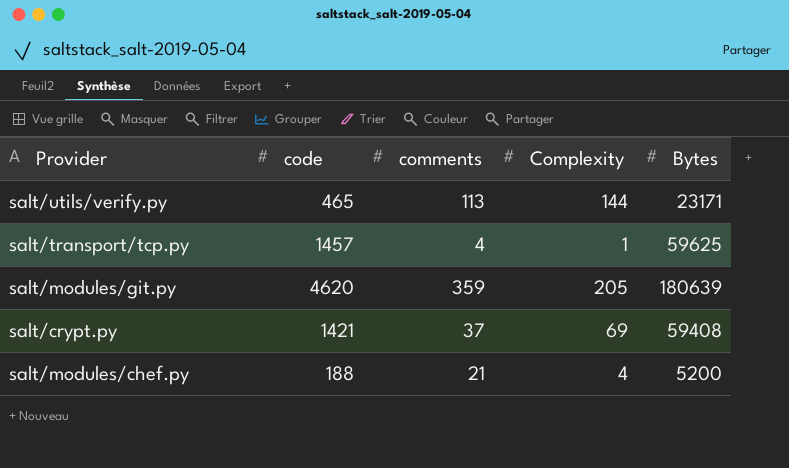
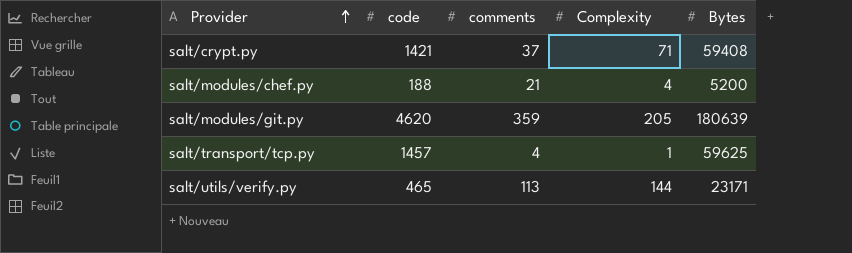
row order: none -> Provider ascending
salt/crypt.py | Complexity: 69 -> 71

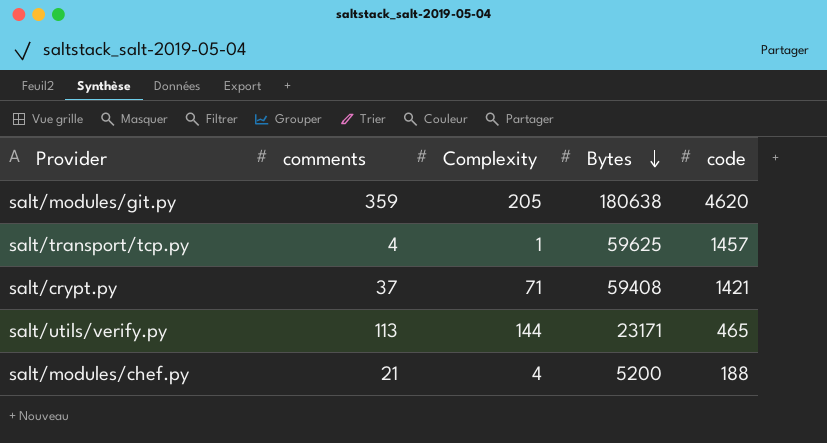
row order: Provider ascending -> Bytes descending
column code | position: 2 -> 5
salt/modules/git.py | Bytes: 180639 -> 180638

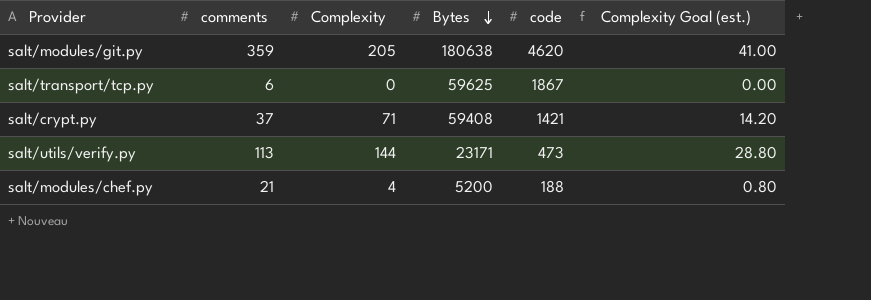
column Complexity Goal (est.) | formula: none -> [Complexity] * 0.2
salt/transport/tcp.py | comments: 4 -> 6
salt/transport/tcp.py | Complexity: 1 -> 0
salt/transport/tcp.py | code: 1457 -> 1867
salt/utils/verify.py | code: 465 -> 473

